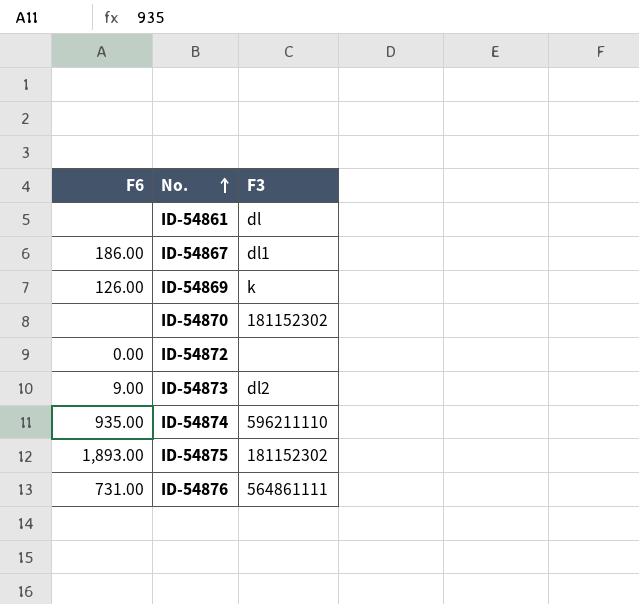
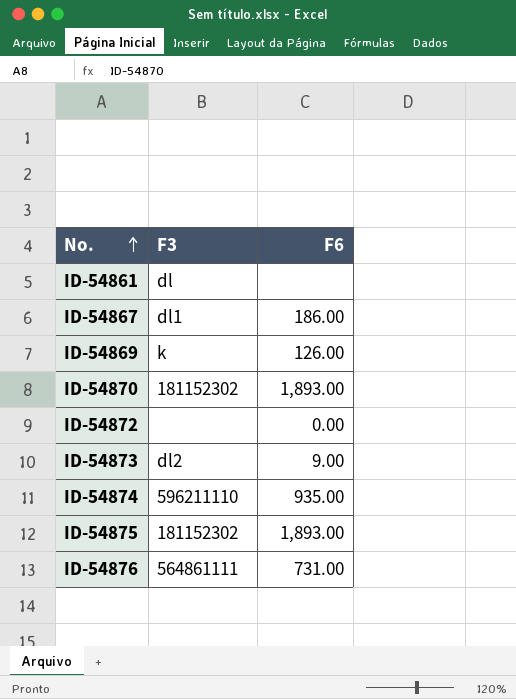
column F6 | position: 1 -> 3
ID-54870 | F6: none -> 1,893.00

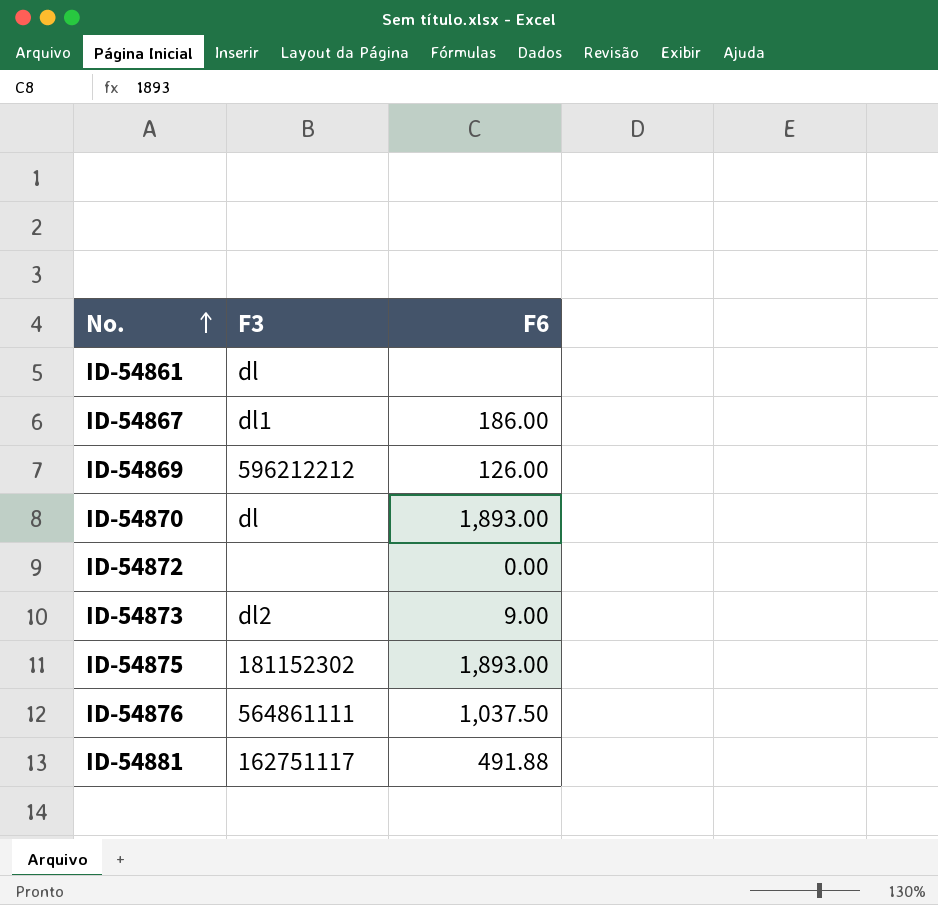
row ID-54874: 596211110 | 935.00 -> none
ID-54869 | F3: k -> 596212212
ID-54870 | F3: 181152302 -> dl
ID-54876 | F6: 731.00 -> 1,037.50
row ID-54881: none -> 162751117 | 491.88

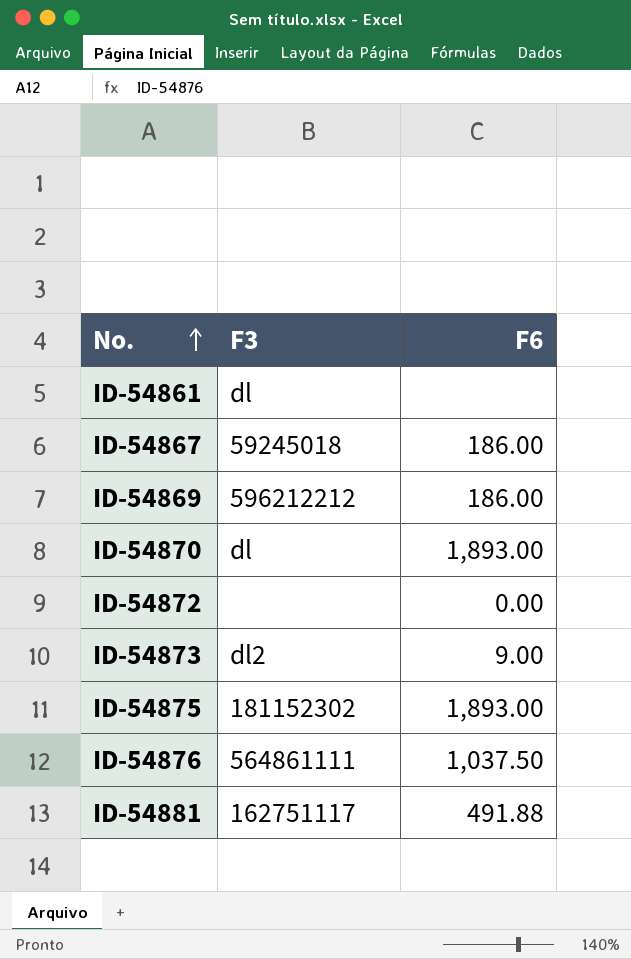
ID-54867 | F3: dl1 -> 59245018
ID-54869 | F6: 126.00 -> 186.00

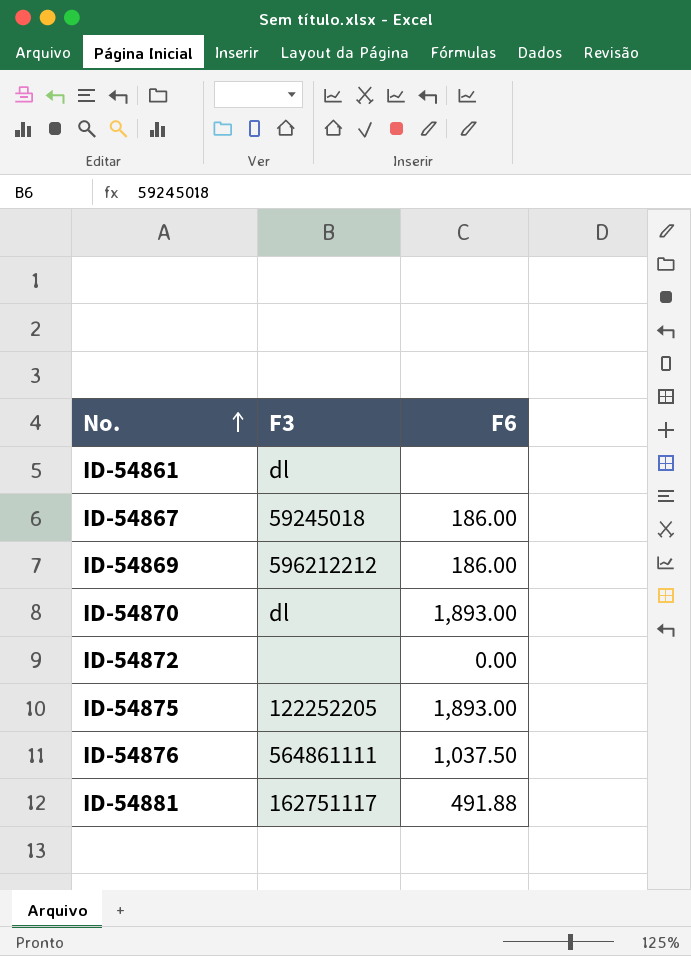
row ID-54873: dl2 | 9.00 -> none
ID-54875 | F3: 181152302 -> 122252205

